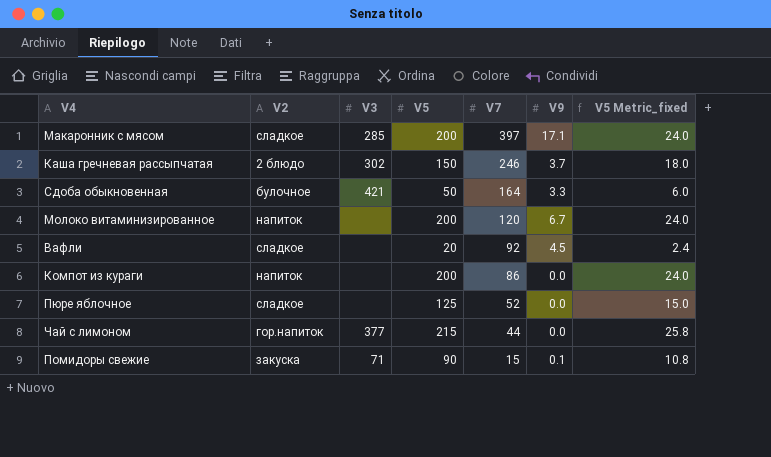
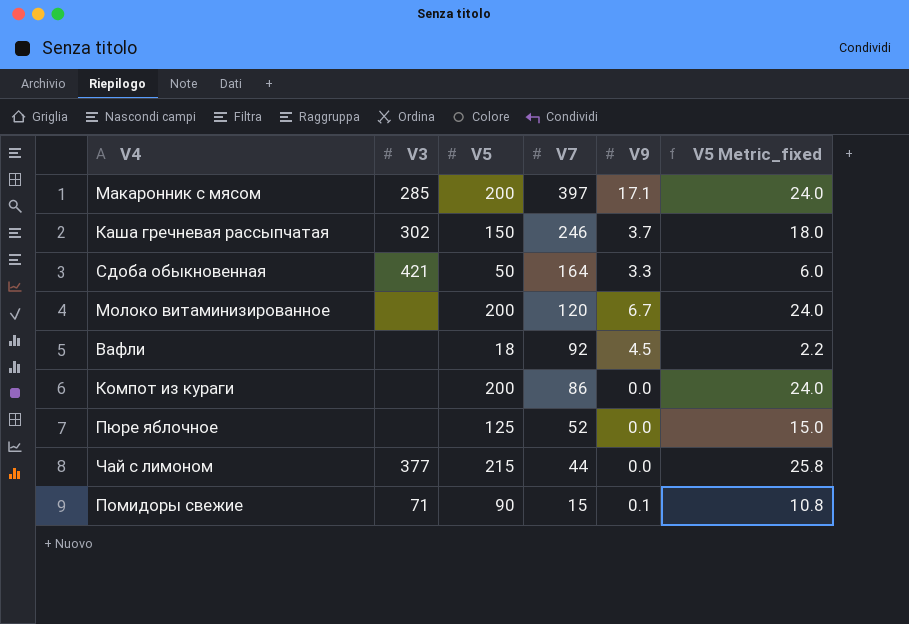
column V2 | position: 2 -> none
Вафли | V5: 20 -> 18
Вафли | V5 Metric_fixed: 2.4 -> 2.2

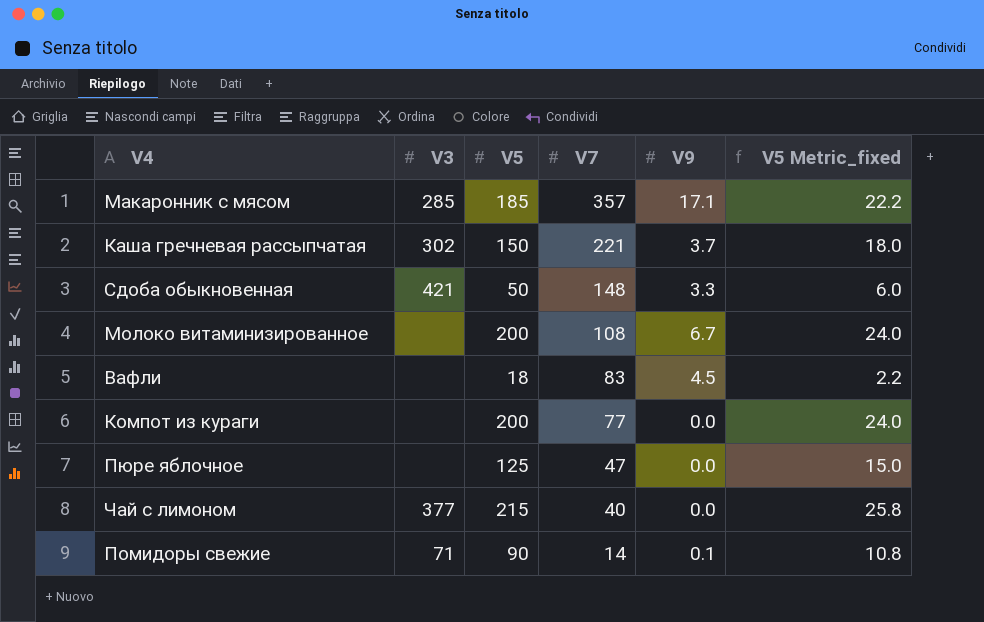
Макаронник с мясом | V5: 200 -> 185
Макаронник с мясом | V7: 397 -> 357
Макаронник с мясом | V5 Metric_fixed: 24.0 -> 22.2
Каша гречневая рассыпчатая | V7: 246 -> 221
Сдоба обыкновенная | V7: 164 -> 148
Молоко витаминизированное | V7: 120 -> 108
Вафли | V7: 92 -> 83
Компот из кураги | V7: 86 -> 77
Пюре яблочное | V7: 52 -> 47
Чай с лимоном | V7: 44 -> 40
Помидоры свежие | V7: 15 -> 14

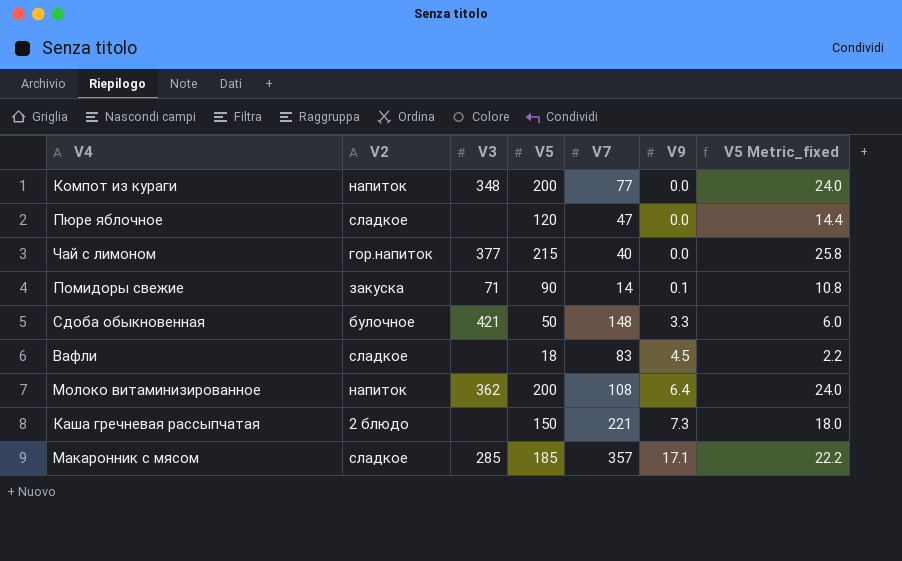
row order: V7 descending -> V9 ascending
column V2 | position: none -> 2
Компот из кураги | V3: none -> 348
Пюре яблочное | V5: 125 -> 120
Пюре яблочное | V5 Metric_fixed: 15.0 -> 14.4
Молоко витаминизированное | V3: none -> 362
Молоко витаминизированное | V9: 6.7 -> 6.4
Каша гречневая рассыпчатая | V3: 302 -> none
Каша гречневая рассыпчатая | V9: 3.7 -> 7.3

